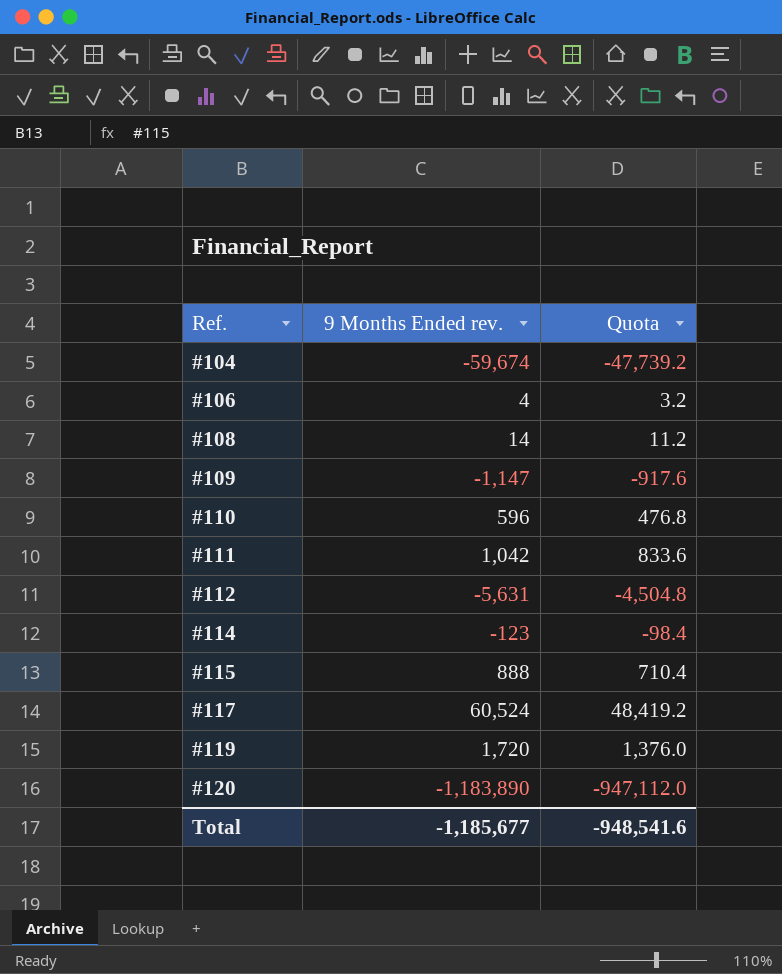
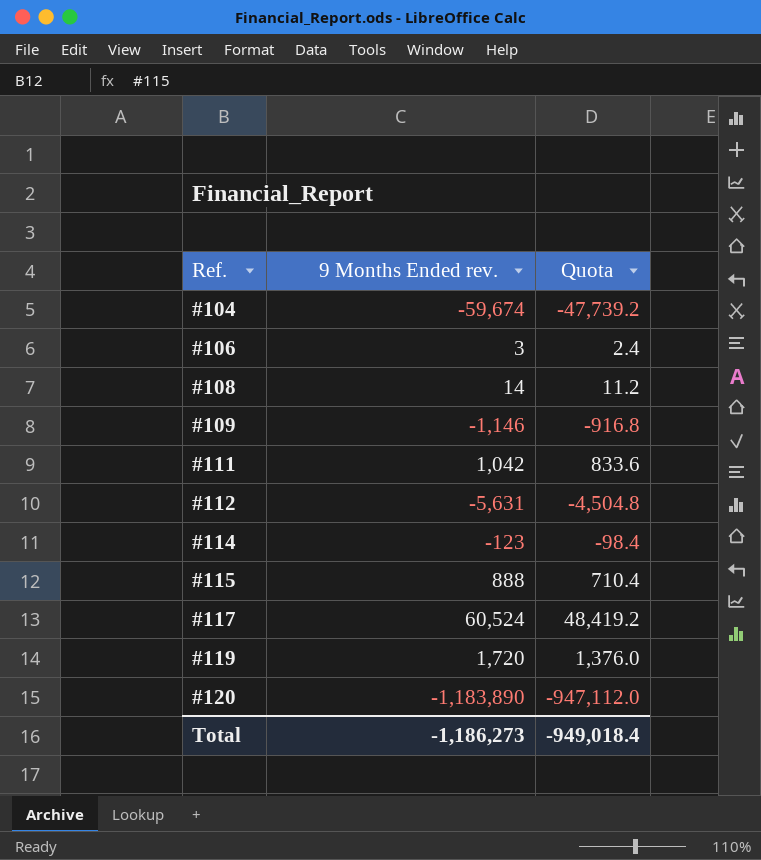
row #110: 596 | 476.8 -> none
#106 | 9 Months Ended rev.: 4 -> 3
#106 | Quota: 3.2 -> 2.4
#109 | 9 Months Ended rev.: -1,147 -> -1,146
#109 | Quota: -917.6 -> -916.8
Total | 9 Months Ended rev.: -1,185,677 -> -1,186,273
Total | Quota: -948,541.6 -> -949,018.4

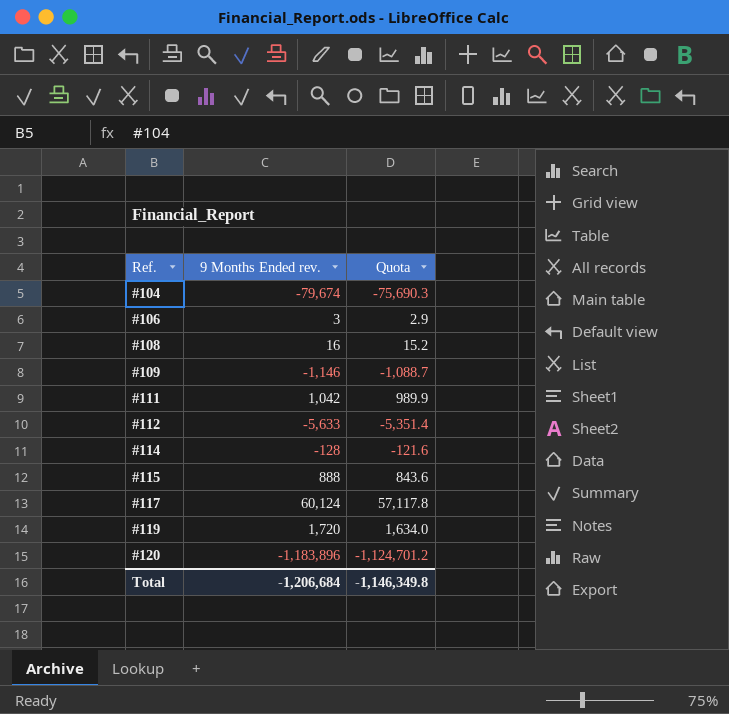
column Quota | formula: [9 Months Ended rev.] * 0.8 -> [9 Months Ended rev.] * 0.95
#104 | 9 Months Ended rev.: -59,674 -> -79,674
#108 | 9 Months Ended rev.: 14 -> 16
#112 | 9 Months Ended rev.: -5,631 -> -5,633
#114 | 9 Months Ended rev.: -123 -> -128
#117 | 9 Months Ended rev.: 60,524 -> 60,124
#120 | 9 Months Ended rev.: -1,183,890 -> -1,183,896
Total | 9 Months Ended rev.: -1,186,273 -> -1,206,684
Total | Quota: -949,018.4 -> -1,146,349.8

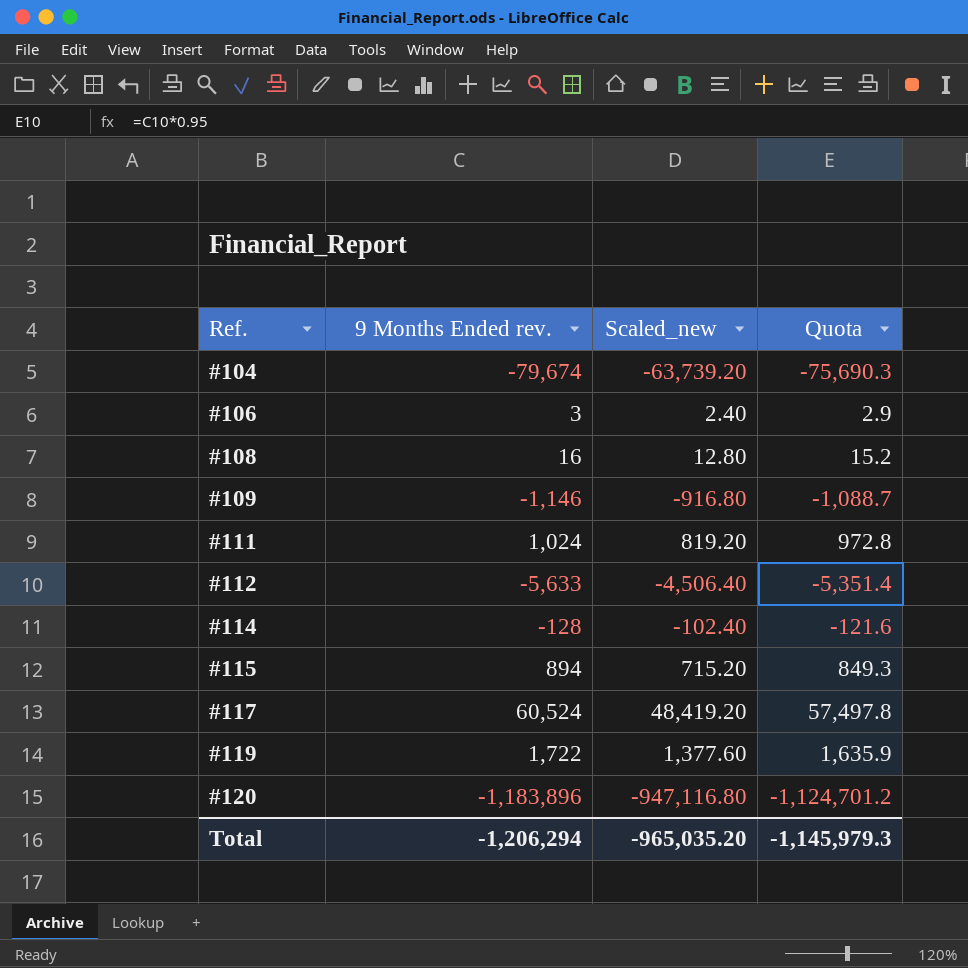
column Scaled_new | formula: none -> [9 Months Ended rev.] * 0.8
#111 | 9 Months Ended rev.: 1,042 -> 1,024
#111 | Quota: 989.9 -> 972.8
#115 | 9 Months Ended rev.: 888 -> 894
#115 | Quota: 843.6 -> 849.3
#117 | 9 Months Ended rev.: 60,124 -> 60,524
#117 | Quota: 57,117.8 -> 57,497.8
#119 | 9 Months Ended rev.: 1,720 -> 1,722
#119 | Quota: 1,634.0 -> 1,635.9
Total | 9 Months Ended rev.: -1,206,684 -> -1,206,294
Total | Quota: -1,146,349.8 -> -1,145,979.3

